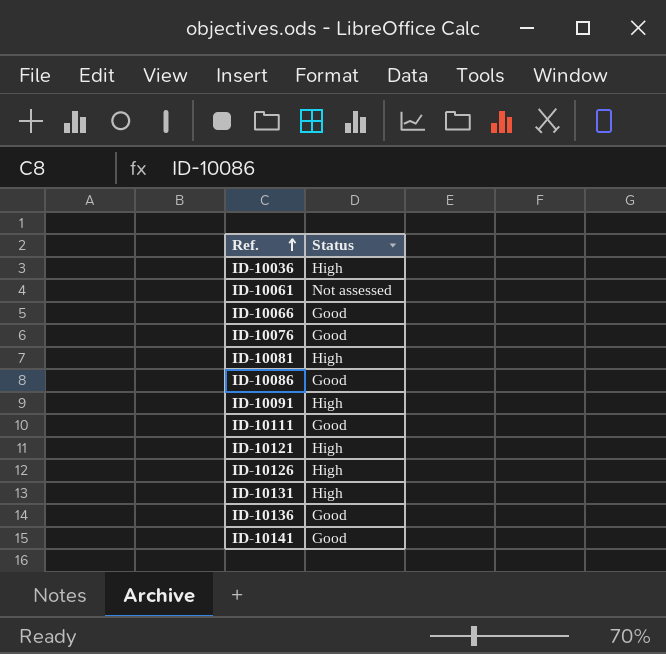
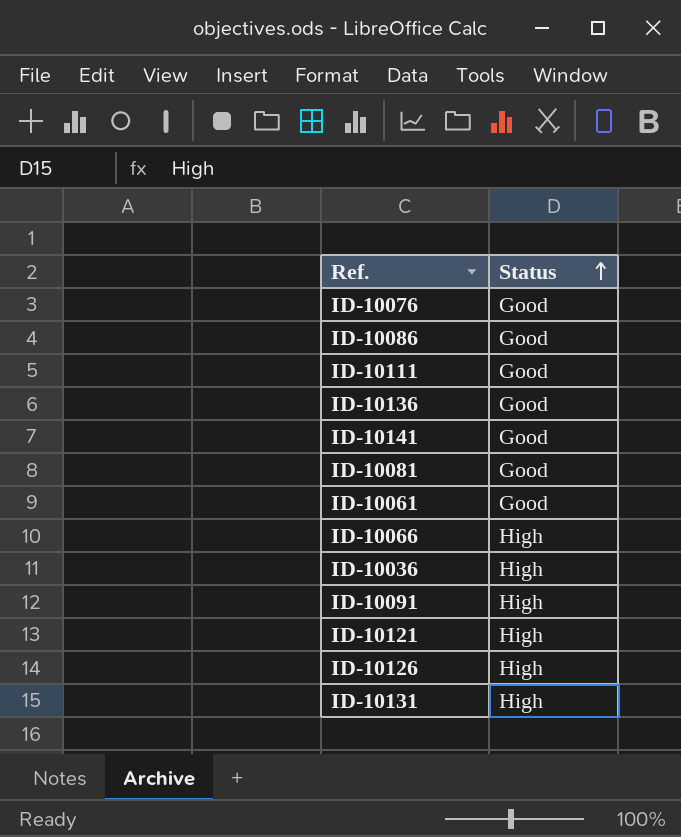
row order: Ref. ascending -> Status ascending
ID-10081 | Status: High -> Good
ID-10061 | Status: Not assessed -> Good
ID-10066 | Status: Good -> High

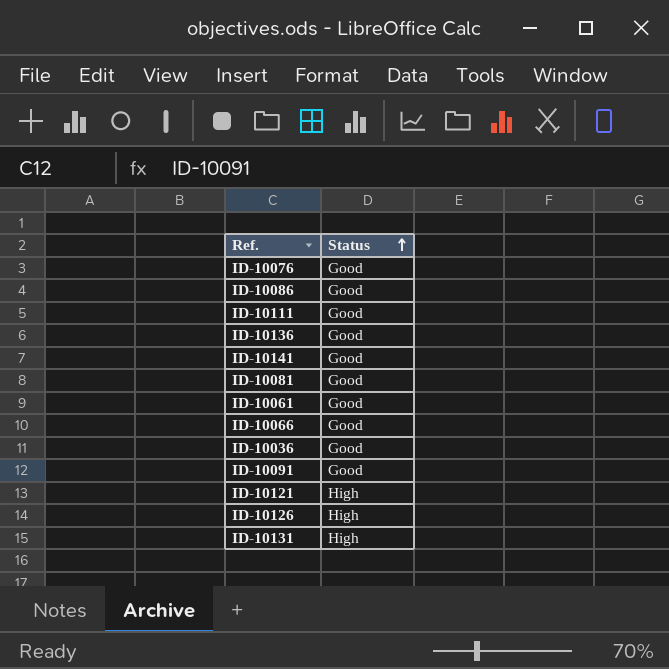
ID-10066 | Status: High -> Good
ID-10036 | Status: High -> Good
ID-10091 | Status: High -> Good

